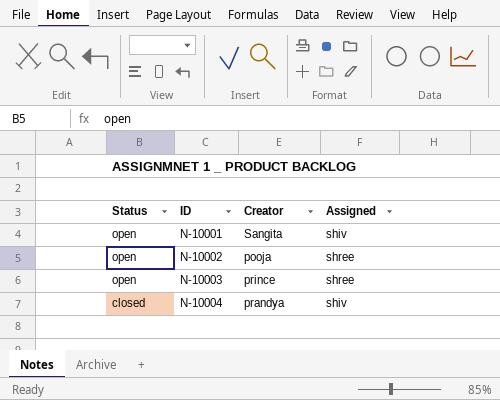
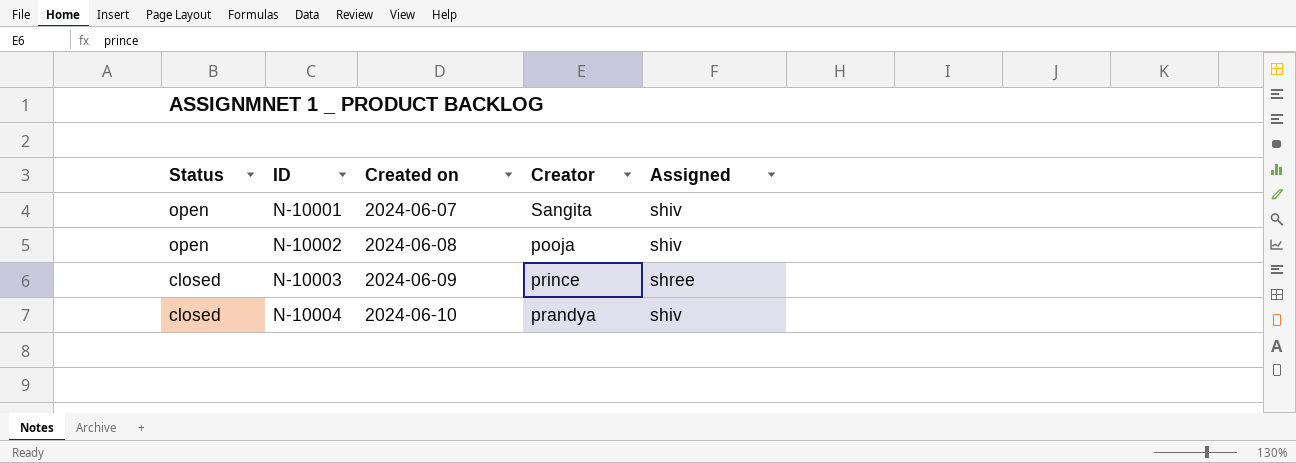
column Created on | position: none -> 3
N-10002 | Assigned: shree -> shiv
N-10003 | Status: open -> closed

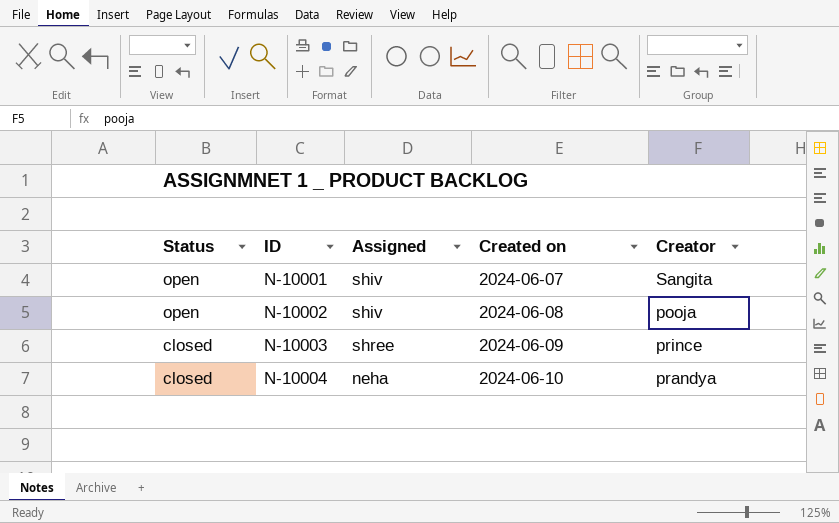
column Assigned | position: 5 -> 3
N-10004 | Assigned: shiv -> neha

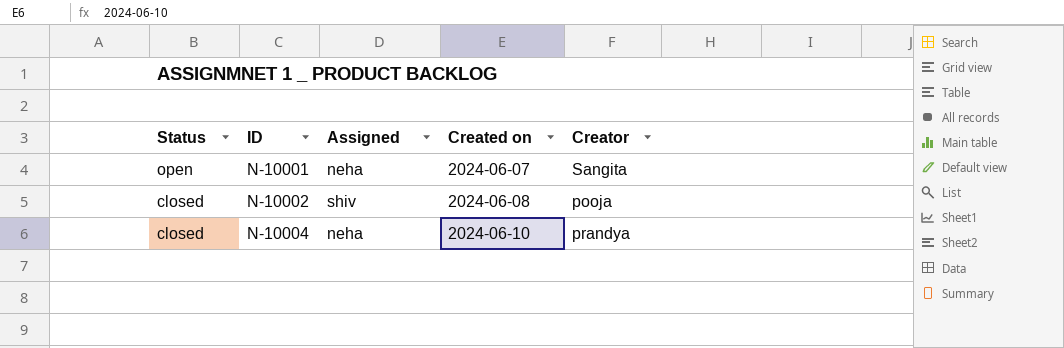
row N-10003: closed | shree | 2024-06-09 | prince -> none
N-10001 | Assigned: shiv -> neha
N-10002 | Status: open -> closed

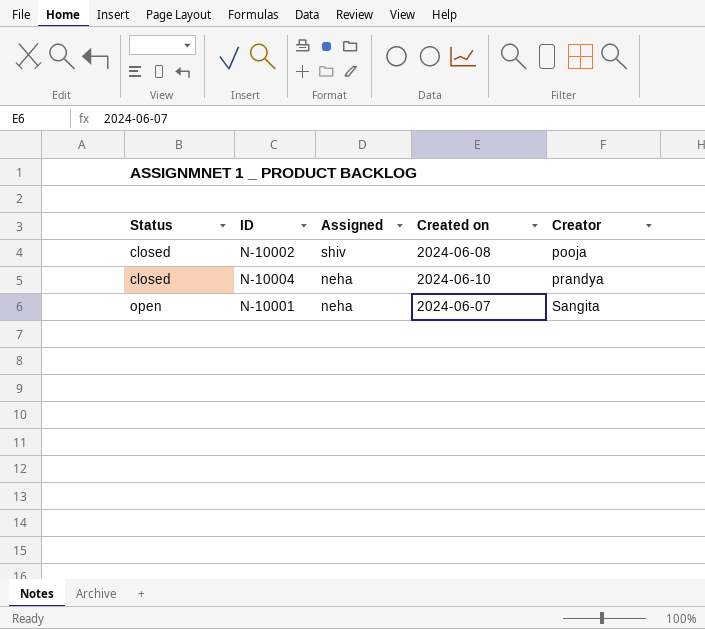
row order: Status descending -> Status ascending

